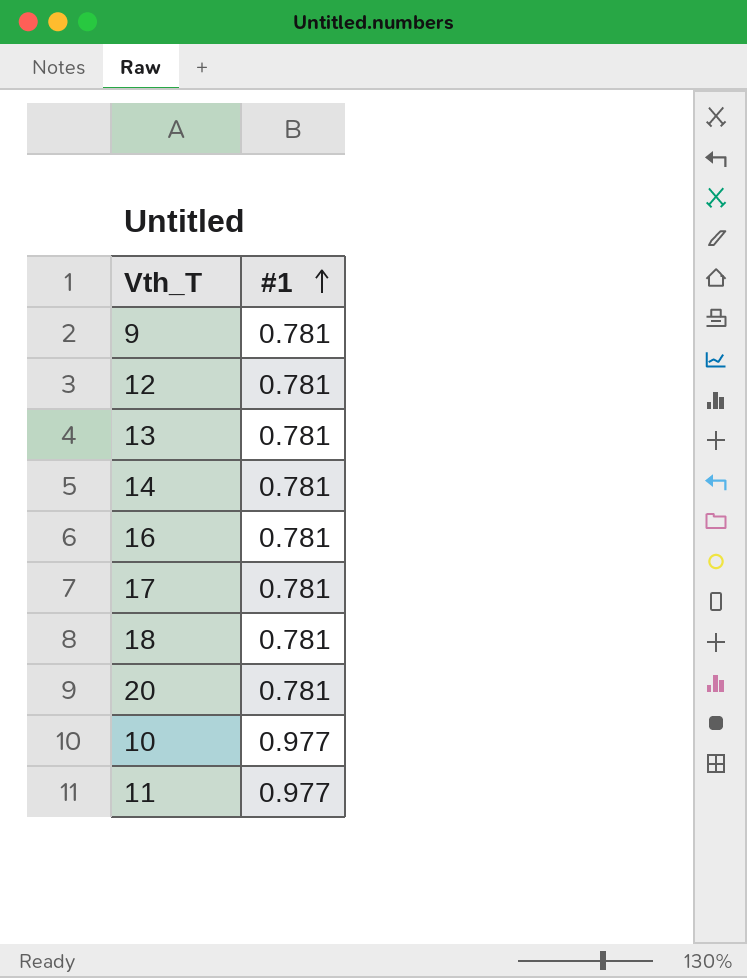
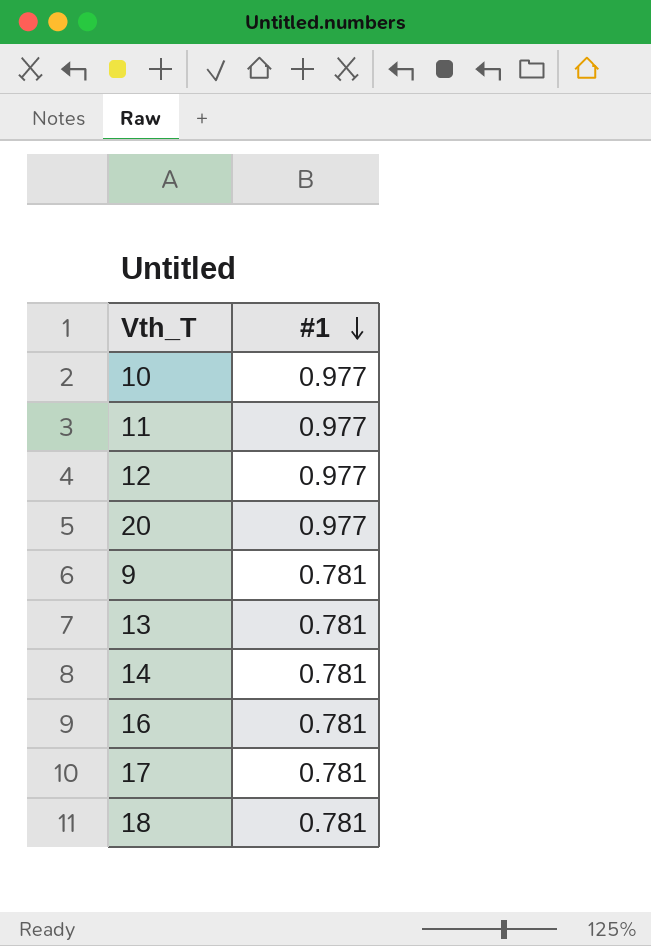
row order: #1 ascending -> #1 descending
12 | #1: 0.781 -> 0.977
20 | #1: 0.781 -> 0.977

